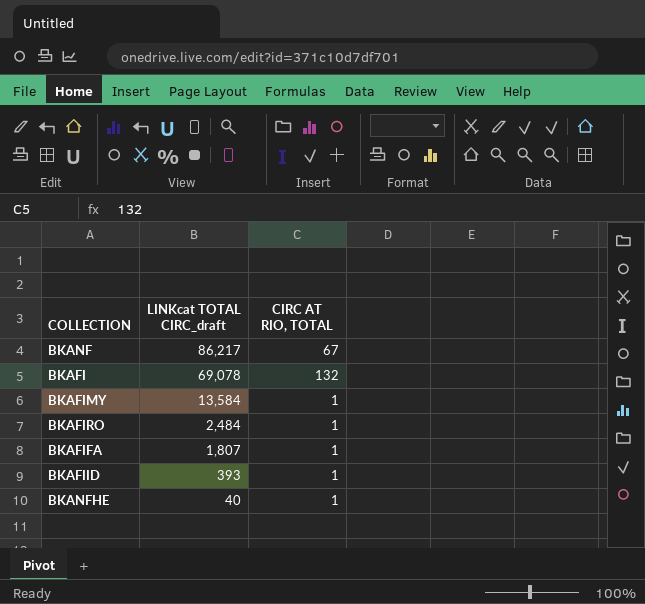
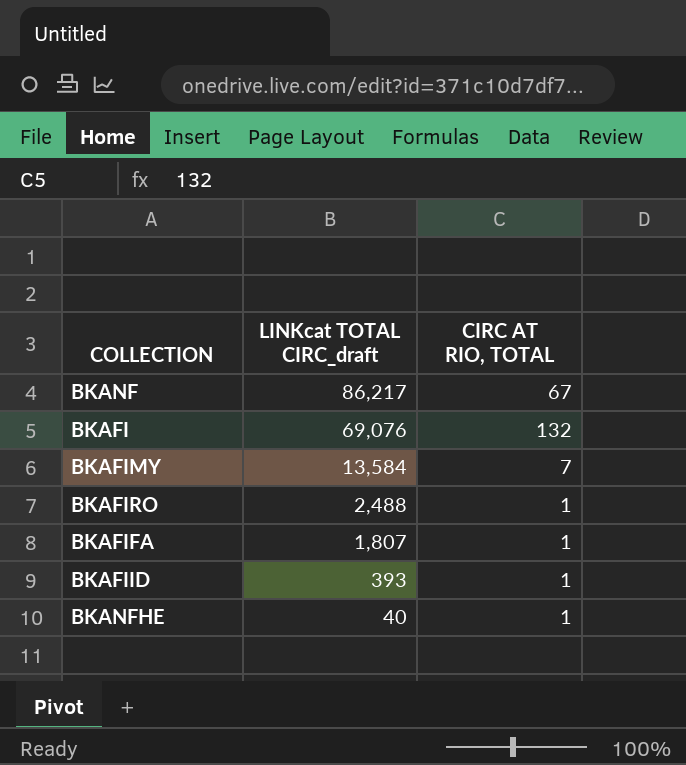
BKAFI | LINKcat TOTAL CIRC_draft: 69,078 -> 69,076
BKAFIMY | CIRC AT RIO, TOTAL: 1 -> 7
BKAFIRO | LINKcat TOTAL CIRC_draft: 2,484 -> 2,488

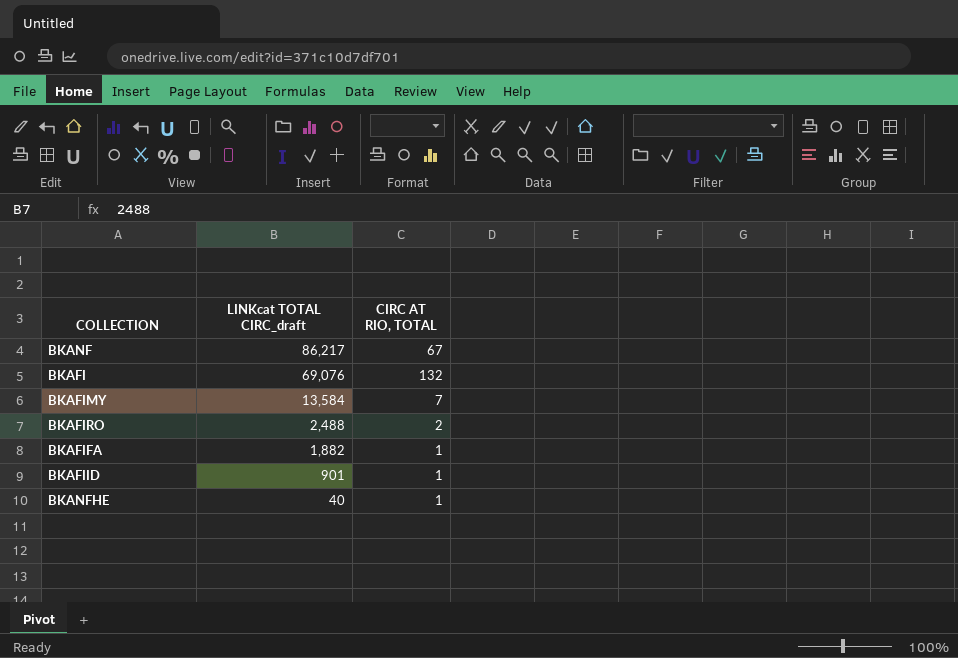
BKAFIRO | CIRC AT RIO, TOTAL: 1 -> 2
BKAFIFA | LINKcat TOTAL CIRC_draft: 1,807 -> 1,882
BKAFIID | LINKcat TOTAL CIRC_draft: 393 -> 901

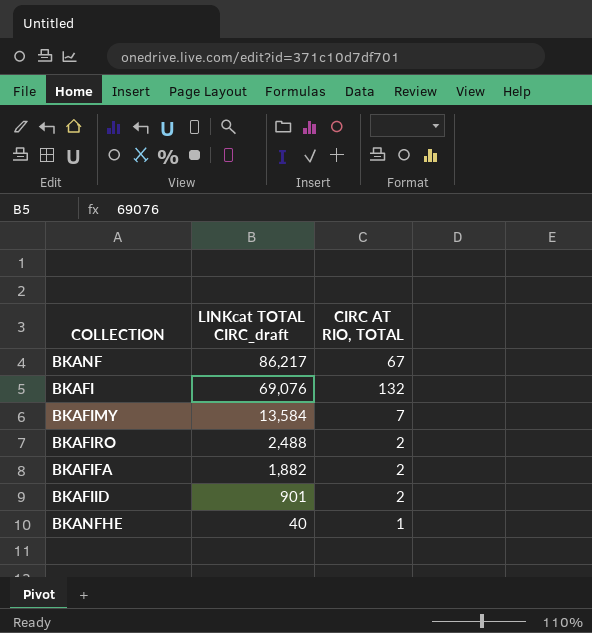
BKAFIFA | CIRC AT RIO, TOTAL: 1 -> 2
BKAFIID | CIRC AT RIO, TOTAL: 1 -> 2

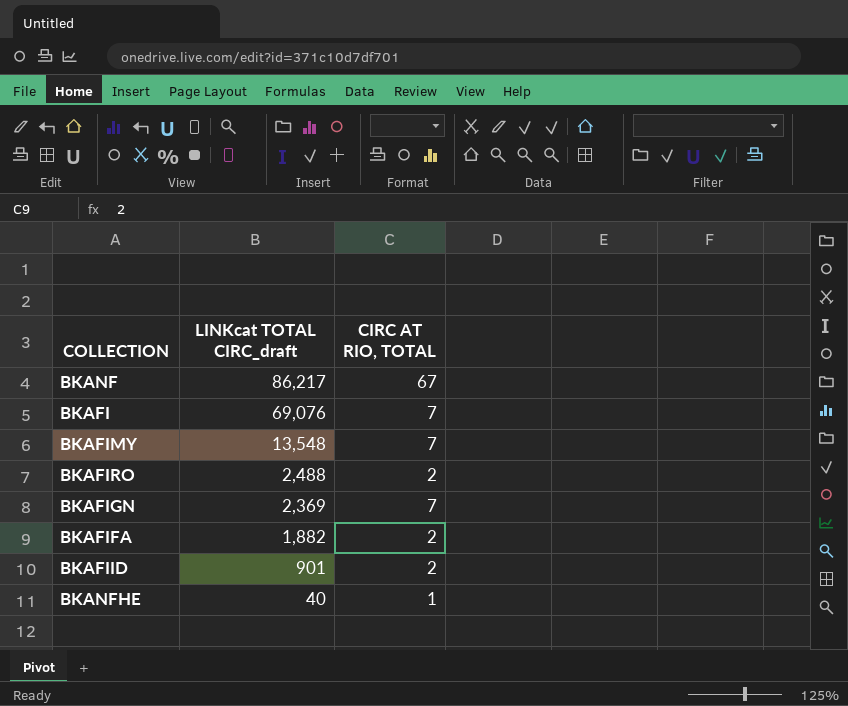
BKAFI | CIRC AT RIO, TOTAL: 132 -> 7
BKAFIMY | LINKcat TOTAL CIRC_draft: 13,584 -> 13,548
row BKAFIGN: none -> 2,369 | 7

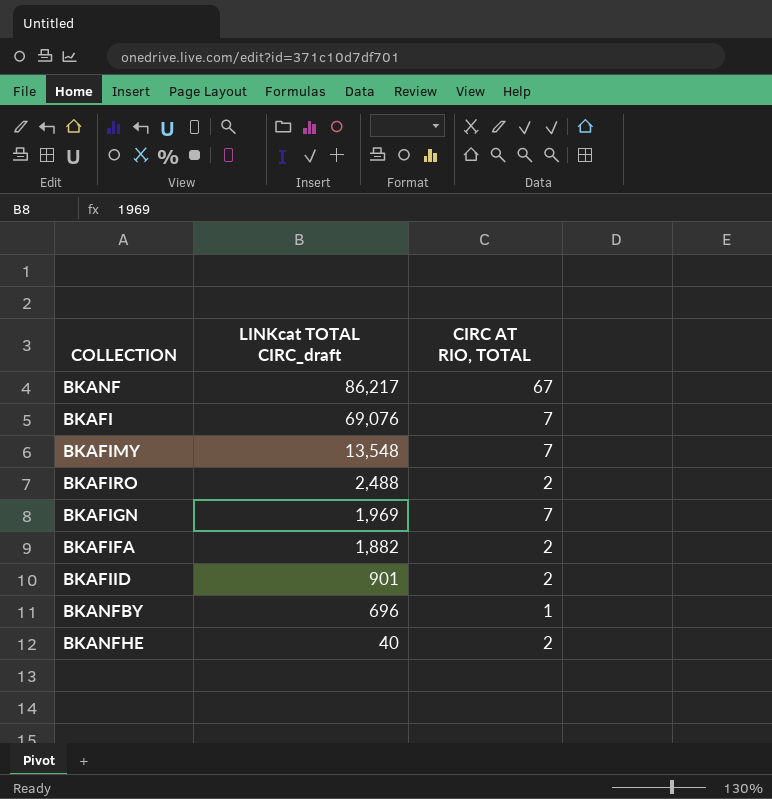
BKAFIGN | LINKcat TOTAL CIRC_draft: 2,369 -> 1,969
row BKANFBY: none -> 696 | 1
BKANFHE | CIRC AT RIO, TOTAL: 1 -> 2

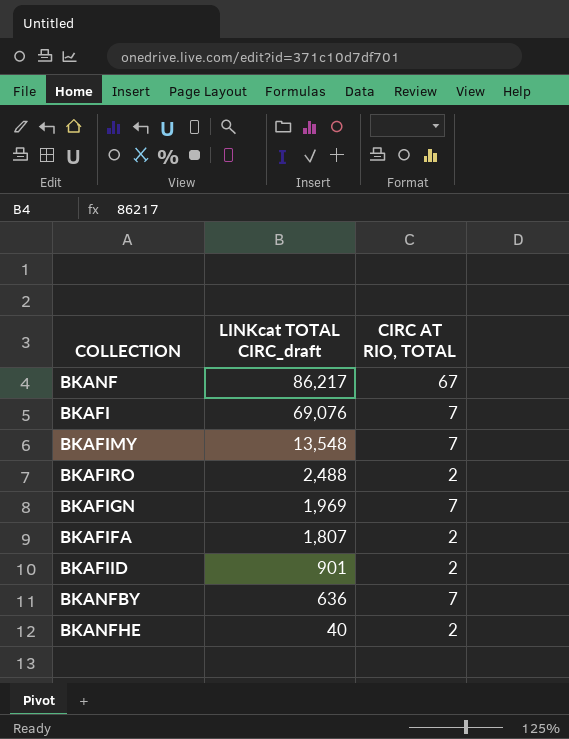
BKAFIFA | LINKcat TOTAL CIRC_draft: 1,882 -> 1,807
BKANFBY | LINKcat TOTAL CIRC_draft: 696 -> 636
BKANFBY | CIRC AT RIO, TOTAL: 1 -> 7

